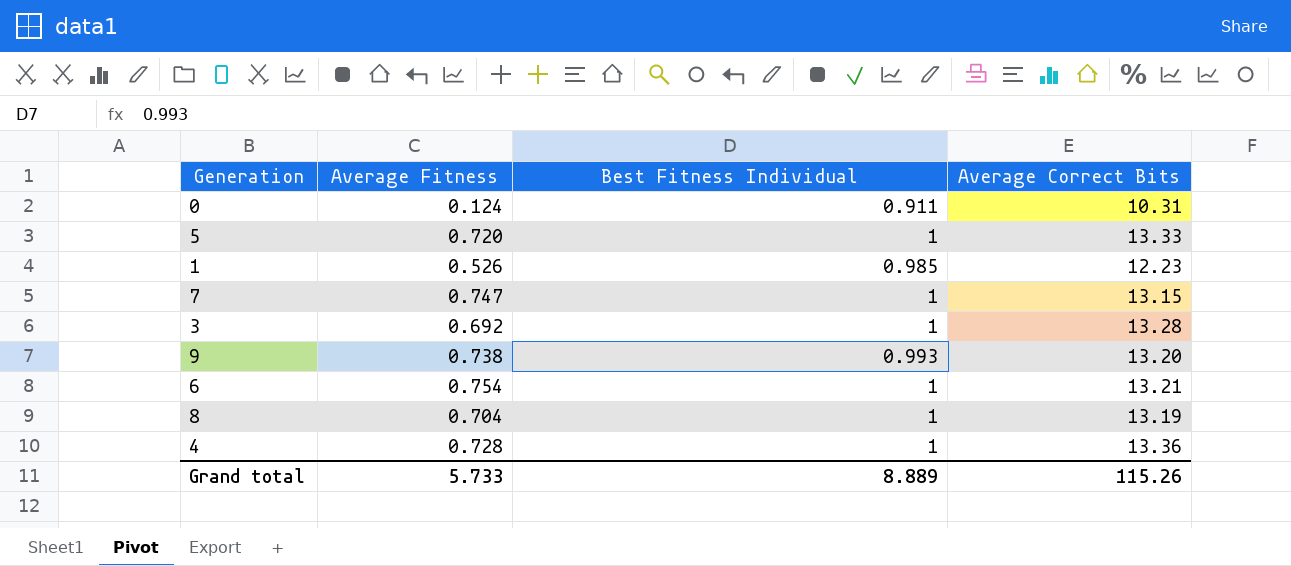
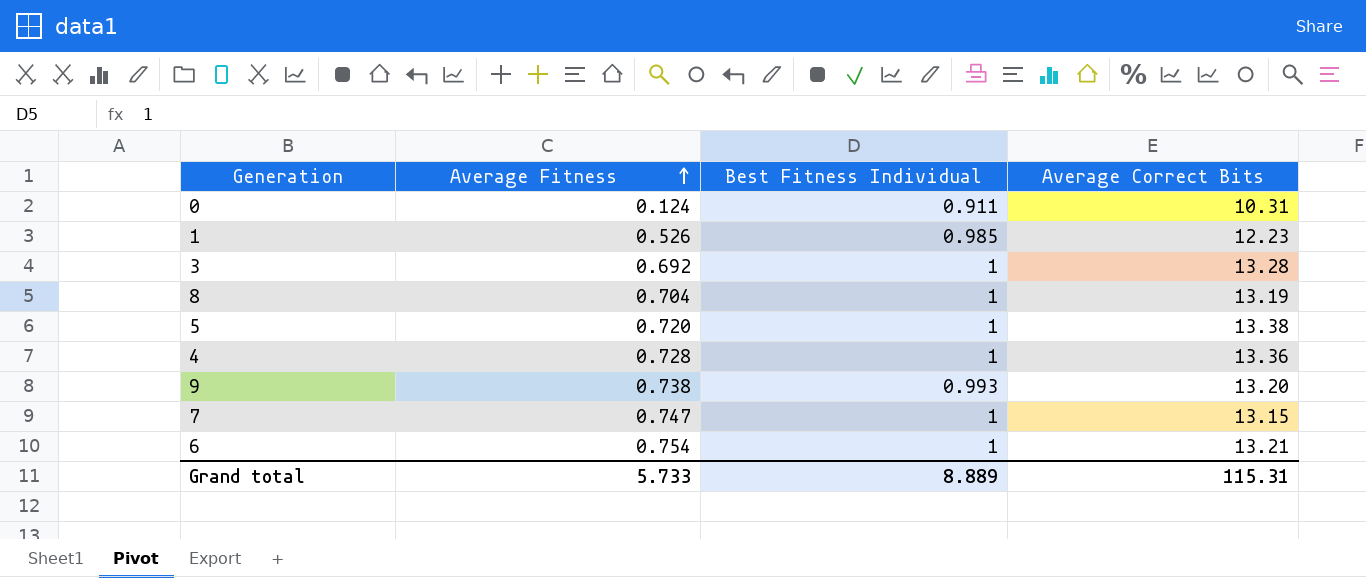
row order: none -> Average Fitness ascending
5 | Average Correct Bits: 13.33 -> 13.38
Grand total | Average Correct Bits: 115.26 -> 115.31

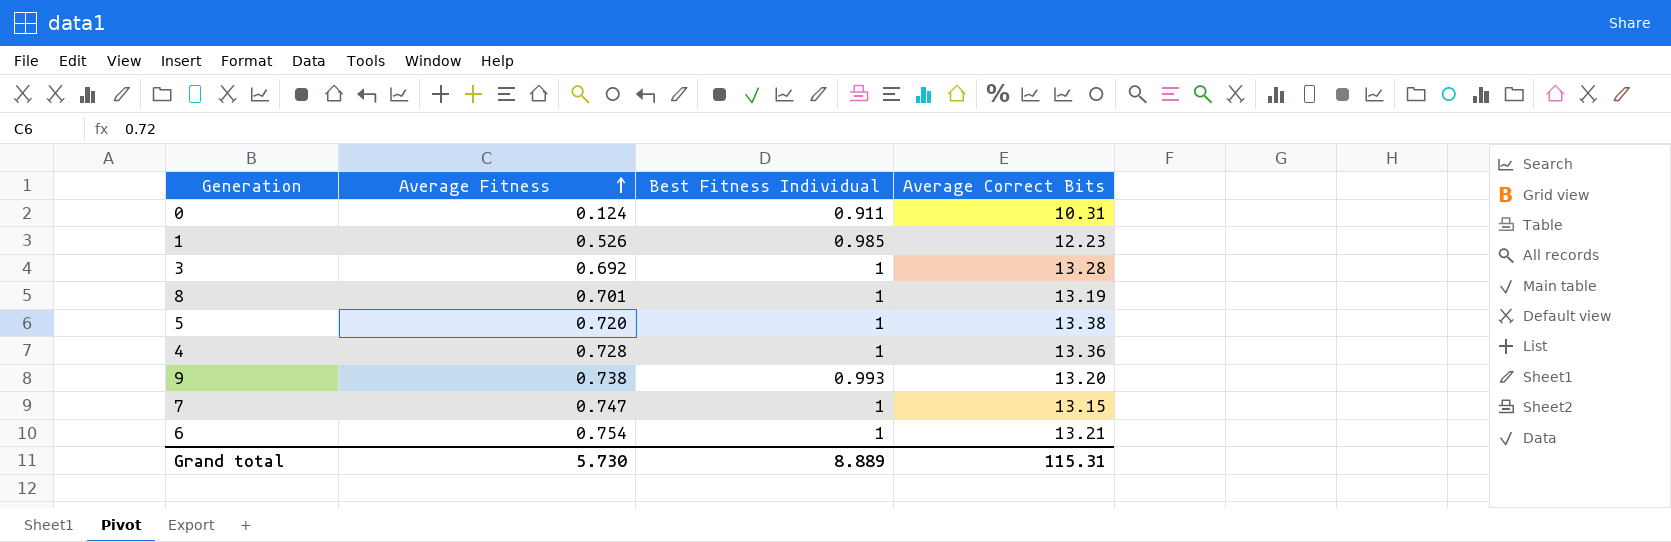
8 | Average Fitness: 0.704 -> 0.701
Grand total | Average Fitness: 5.733 -> 5.730

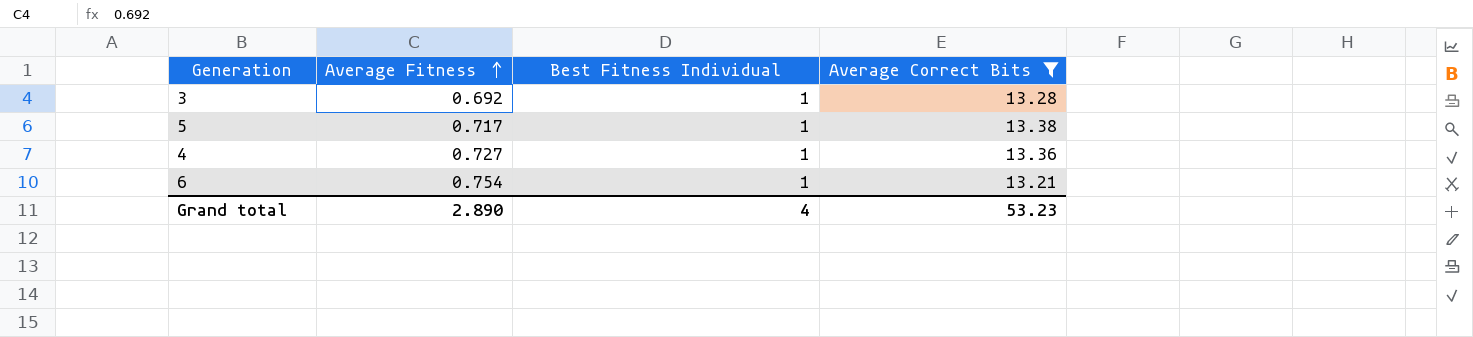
filter: none -> Average Correct Bits >= 13.21
5 | Average Fitness: 0.720 -> 0.717
4 | Average Fitness: 0.728 -> 0.727
Grand total | Average Fitness: 5.730 -> 2.890
Grand total | Best Fitness Individual: 8.889 -> 4
Grand total | Average Correct Bits: 115.31 -> 53.23

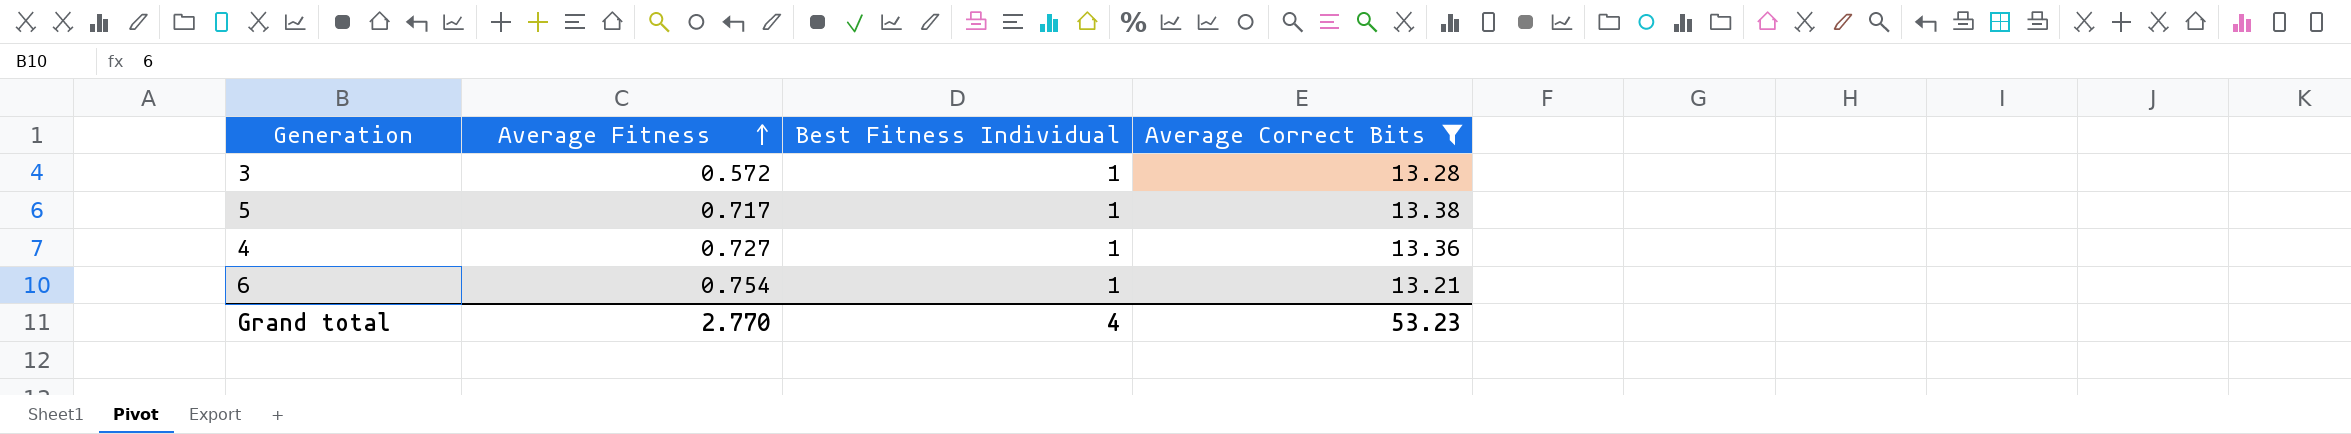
3 | Average Fitness: 0.692 -> 0.572
Grand total | Average Fitness: 2.890 -> 2.770

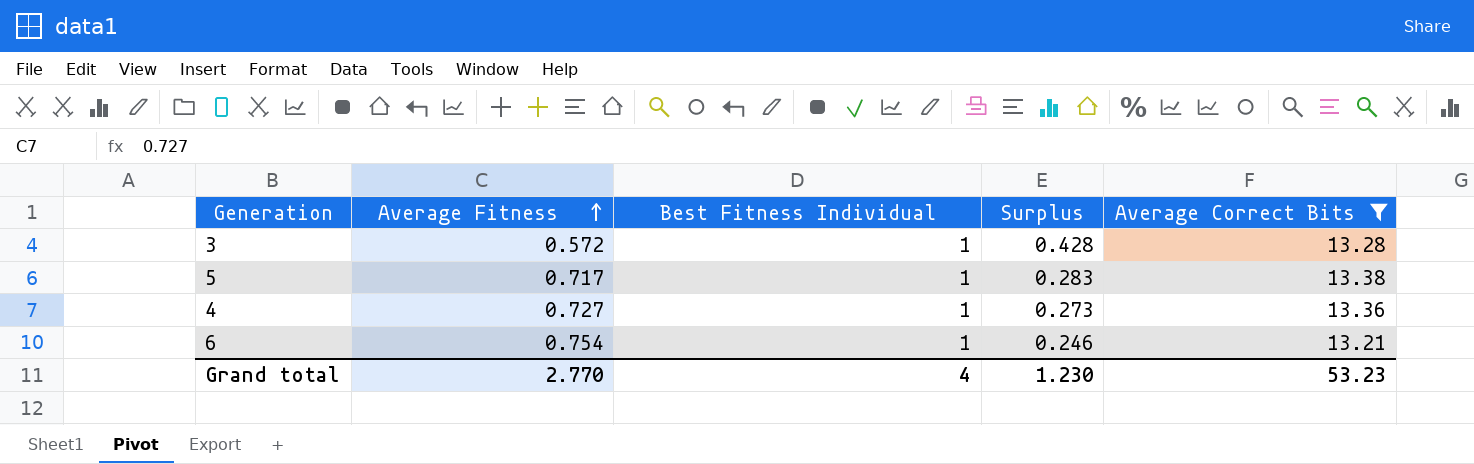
column Surplus | formula: none -> [Best Fitness Individual] - [Average Fitness]

